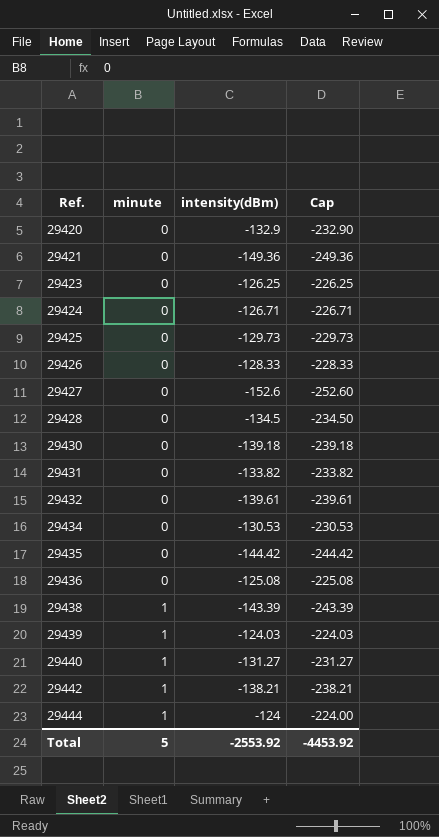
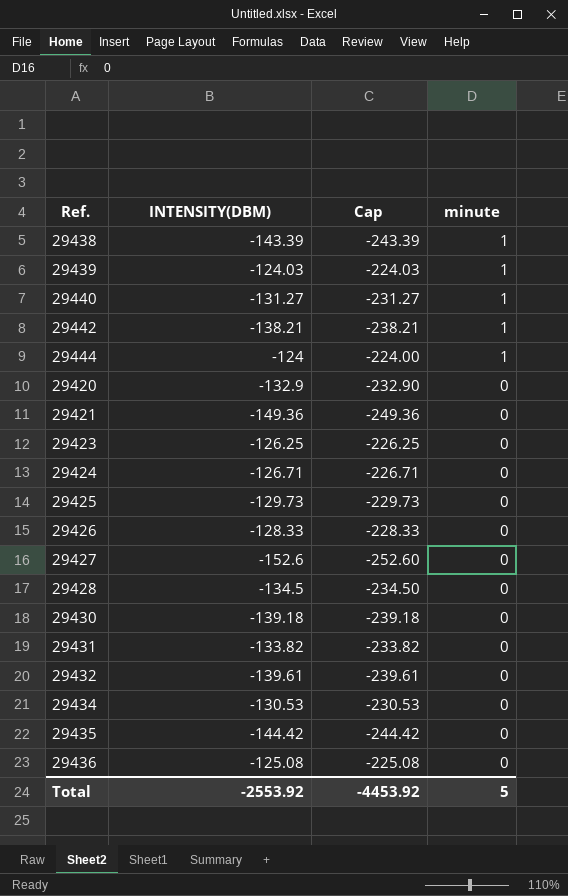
row order: Ref. ascending -> minute descending
column name: intensity(dBm) -> INTENSITY(DBM)
column minute | position: 2 -> 4

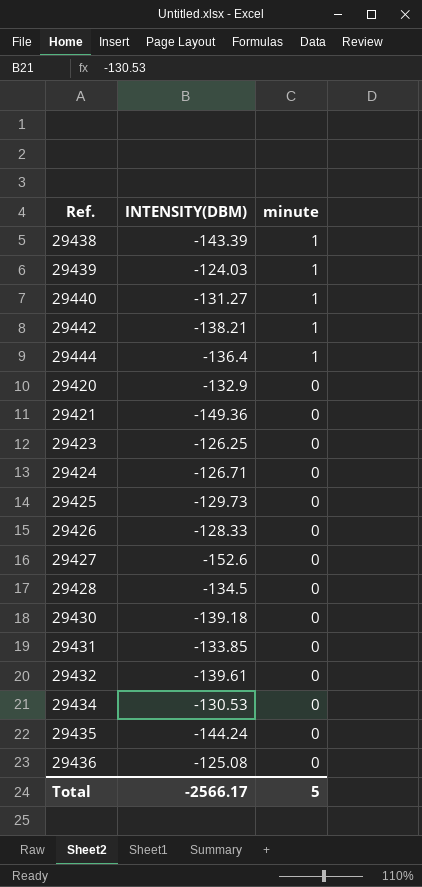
column Cap | formula: [INTENSITY(DBM)] - 100 -> none
29444 | INTENSITY(DBM): -124 -> -136.4
29431 | INTENSITY(DBM): -133.82 -> -133.85
29435 | INTENSITY(DBM): -144.42 -> -144.24
Total | INTENSITY(DBM): -2553.92 -> -2566.17

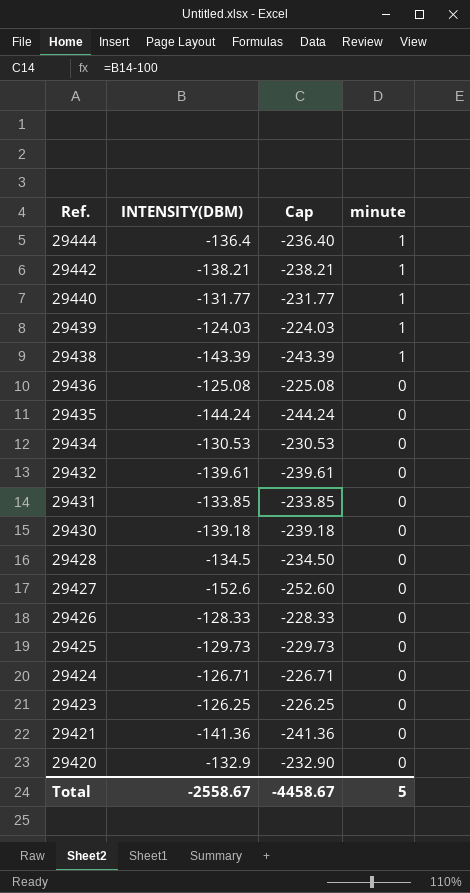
row order: minute descending -> Ref. descending
column Cap | formula: none -> [INTENSITY(DBM)] - 100
29440 | INTENSITY(DBM): -131.27 -> -131.77
29421 | INTENSITY(DBM): -149.36 -> -141.36
Total | INTENSITY(DBM): -2566.17 -> -2558.67

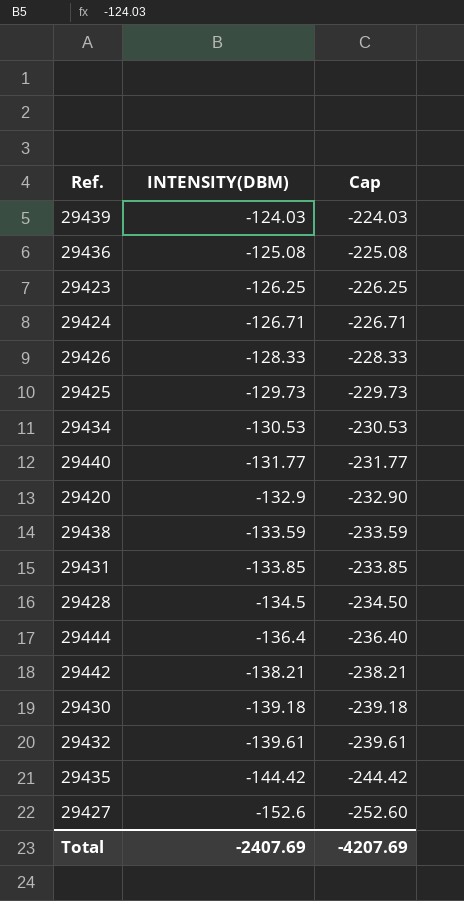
row order: Ref. descending -> INTENSITY(DBM) descending
column minute | position: 4 -> none
row 29421: -141.36 | -241.36 | 0 -> none
29438 | INTENSITY(DBM): -143.39 -> -133.59
29438 | Cap: -243.39 -> -233.59
29435 | INTENSITY(DBM): -144.24 -> -144.42
29435 | Cap: -244.24 -> -244.42
Total | INTENSITY(DBM): -2558.67 -> -2407.69
Total | Cap: -4458.67 -> -4207.69

